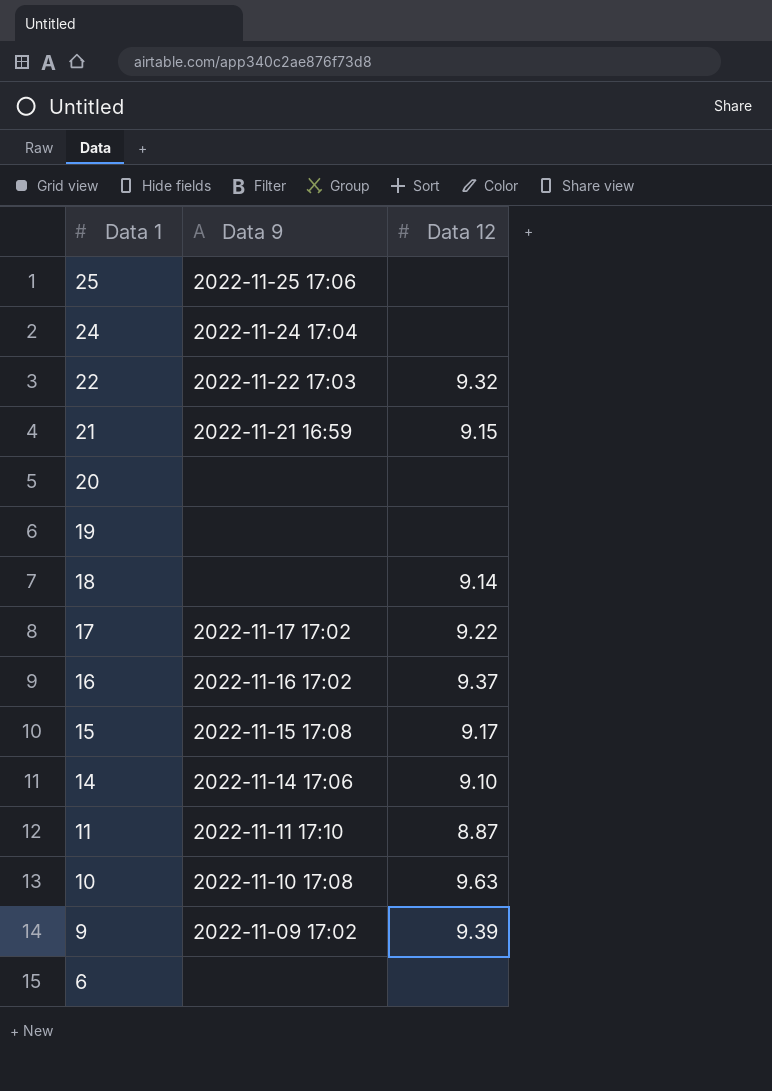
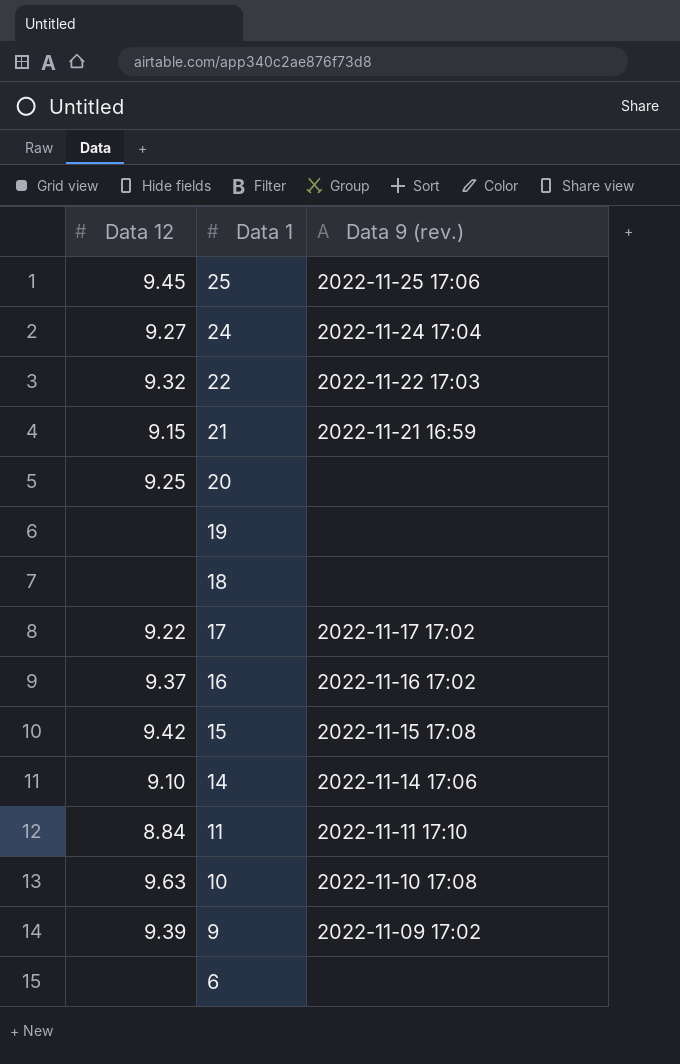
column Data 12 | position: 3 -> 1
column name: Data 9 -> Data 9 (rev.)
25 | Data 12: none -> 9.45
24 | Data 12: none -> 9.27
20 | Data 12: none -> 9.25
18 | Data 12: 9.14 -> none
15 | Data 12: 9.17 -> 9.42
11 | Data 12: 8.87 -> 8.84

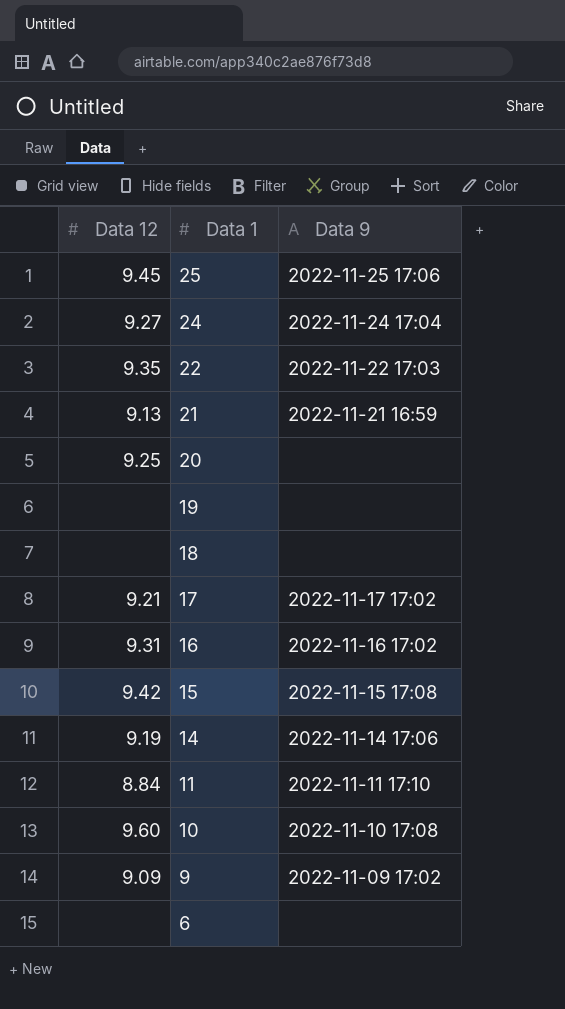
column name: Data 9 (rev.) -> Data 9
22 | Data 12: 9.32 -> 9.35
21 | Data 12: 9.15 -> 9.13
17 | Data 12: 9.22 -> 9.21
16 | Data 12: 9.37 -> 9.31
14 | Data 12: 9.10 -> 9.19
10 | Data 12: 9.63 -> 9.60
9 | Data 12: 9.39 -> 9.09

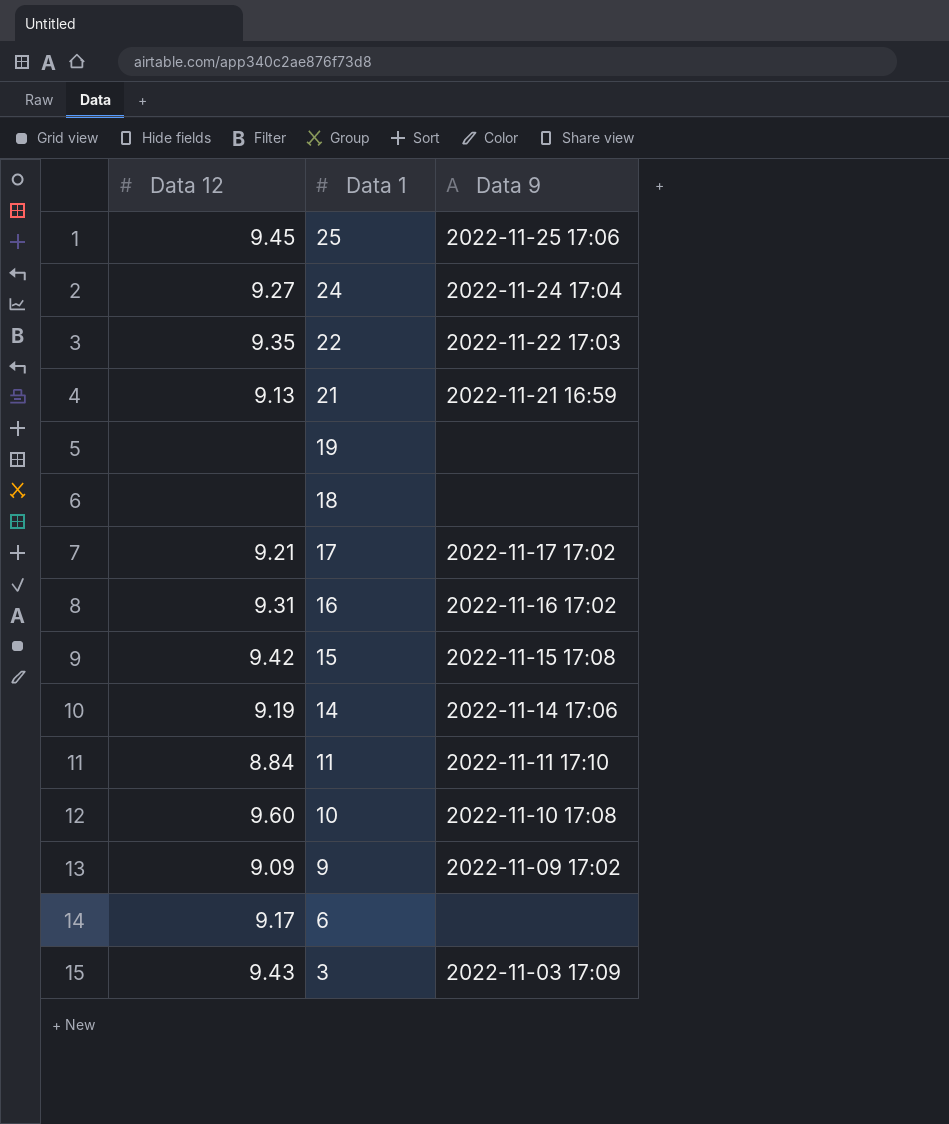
row 20: 9.25 | none -> none
6 | Data 12: none -> 9.17
row 3: none -> 9.43 | 2022-11-03 17:09

